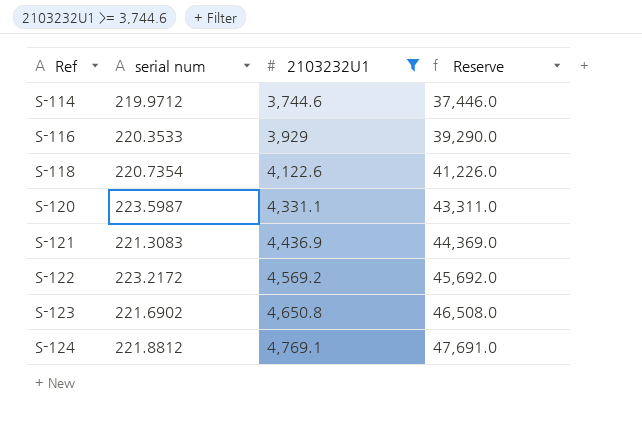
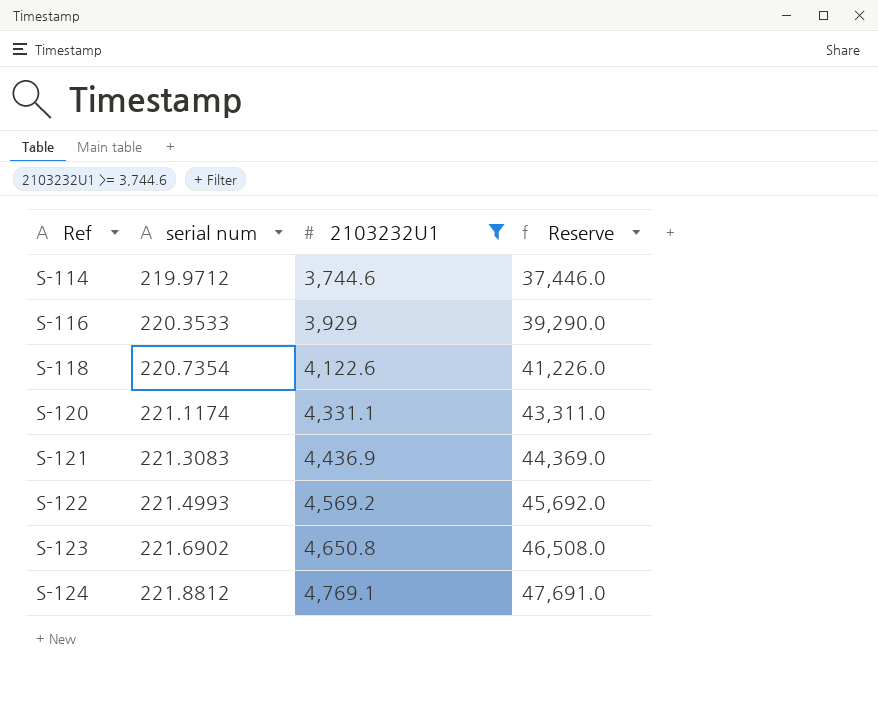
S-120 | serial num: 223.5987 -> 221.1174
S-122 | serial num: 223.2172 -> 221.4993

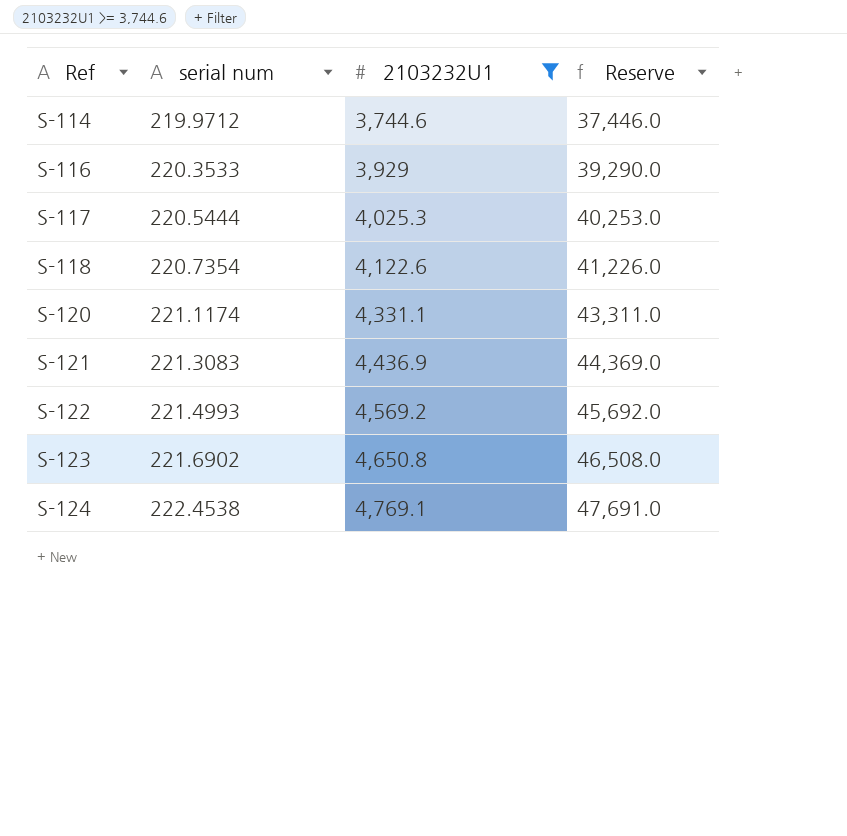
row S-117: none -> 220.5444 | 4,025.3 | 40,253.0
S-124 | serial num: 221.8812 -> 222.4538

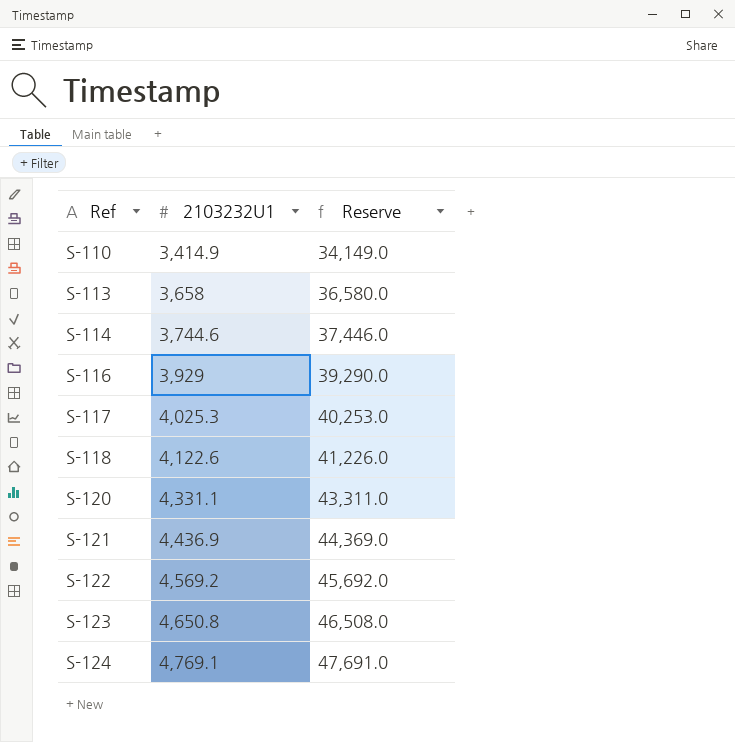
filter: 2103232U1 >= 3,744.6 -> none
column serial num | position: 2 -> none

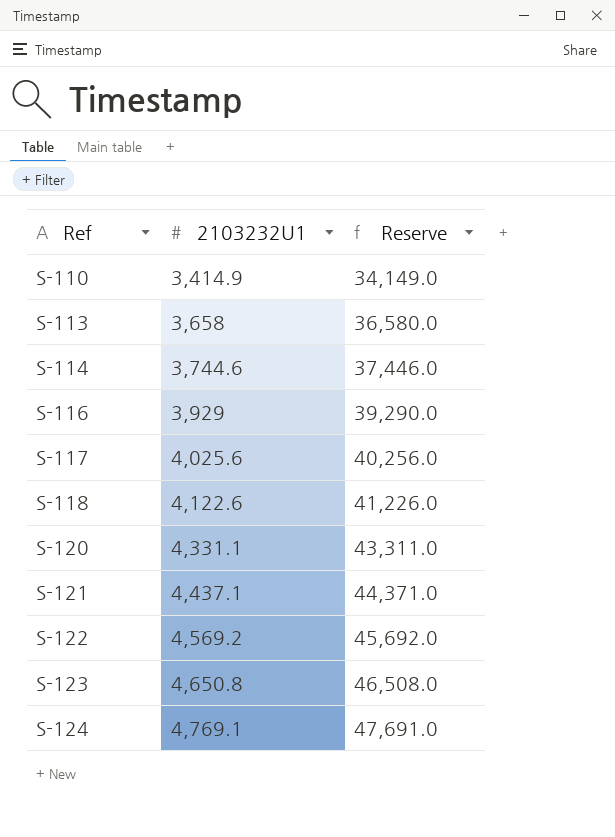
S-117 | 2103232U1: 4,025.3 -> 4,025.6
S-117 | Reserve: 40,253.0 -> 40,256.0
S-121 | 2103232U1: 4,436.9 -> 4,437.1
S-121 | Reserve: 44,369.0 -> 44,371.0

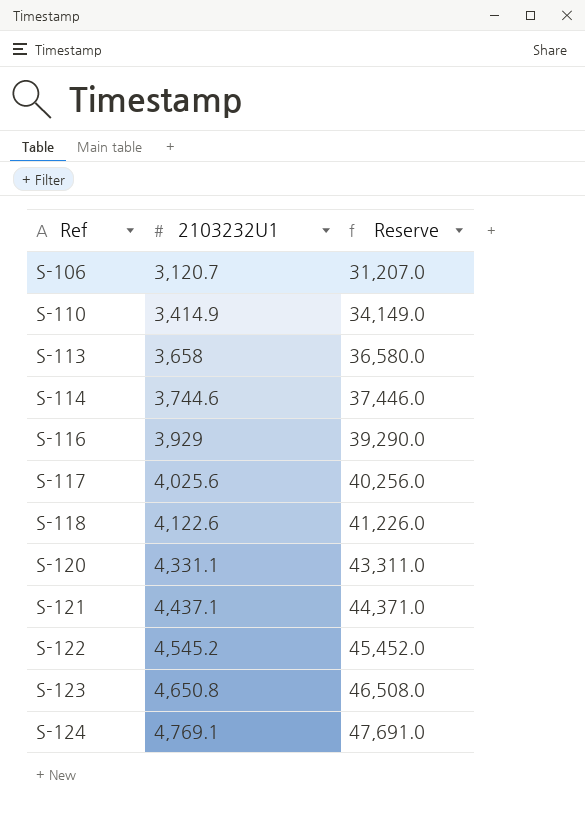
row S-106: none -> 3,120.7 | 31,207.0
S-122 | 2103232U1: 4,569.2 -> 4,545.2
S-122 | Reserve: 45,692.0 -> 45,452.0

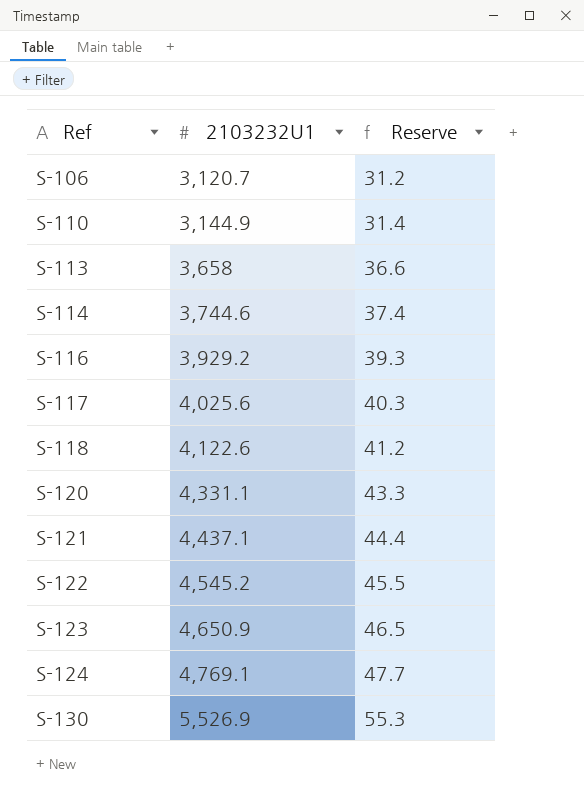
column Reserve | formula: [2103232U1] * 10 -> [2103232U1] * 0.01
S-110 | 2103232U1: 3,414.9 -> 3,144.9
S-116 | 2103232U1: 3,929 -> 3,929.2
S-123 | 2103232U1: 4,650.8 -> 4,650.9
row S-130: none -> 5,526.9 | 55.3

